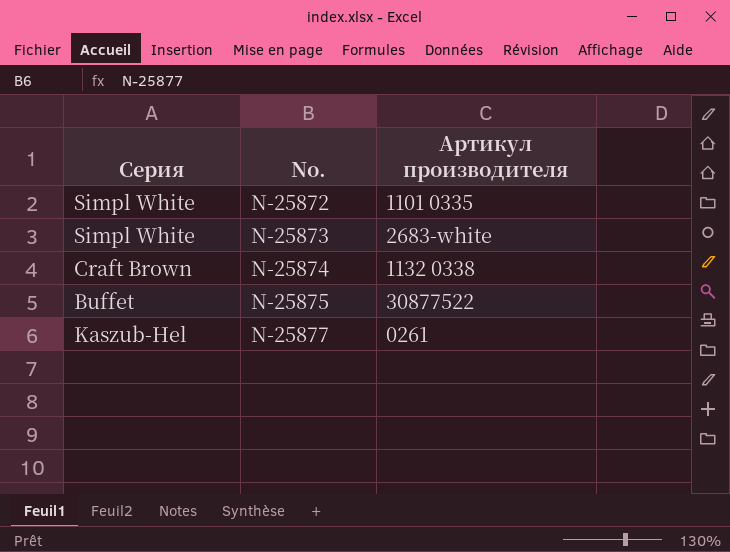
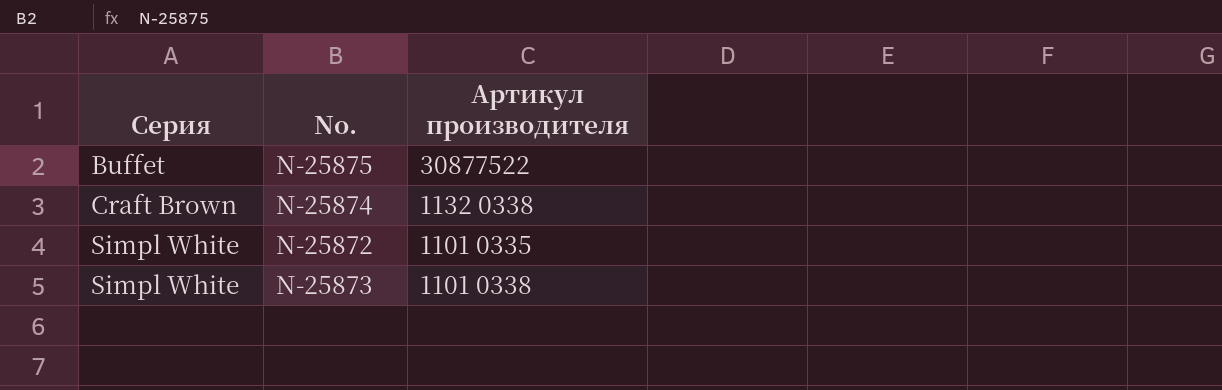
row order: No. ascending -> Серия ascending
row N-25877: Kaszub-Hel | 0261 -> none
N-25873 | Артикул производителя: 2683-white -> 1101 0338

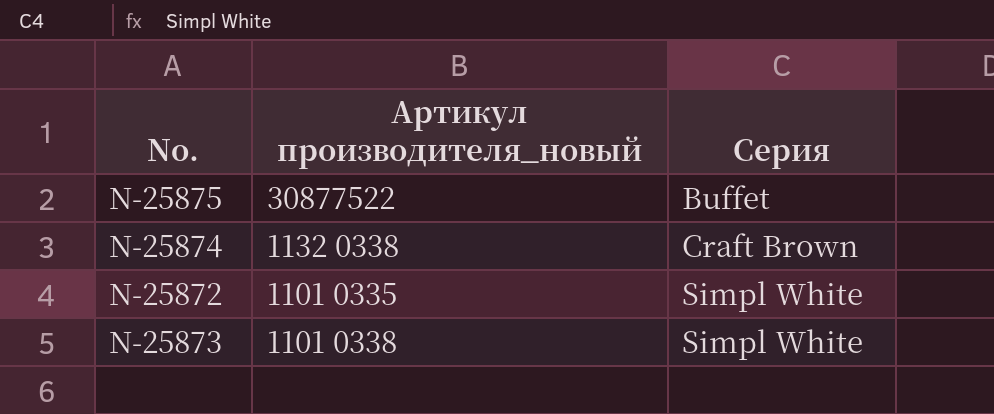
column name: Артикул производителя -> Артикул производителя_новый
column Серия | position: 1 -> 3

